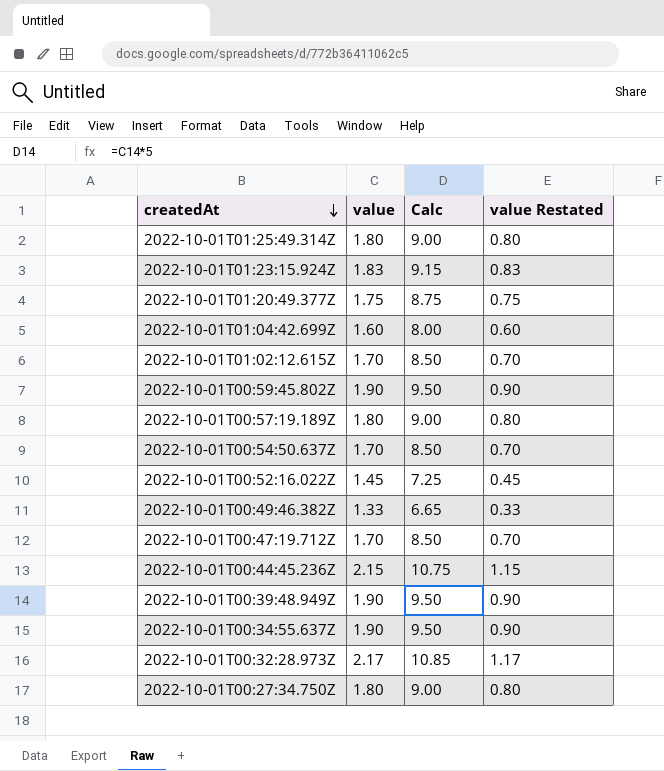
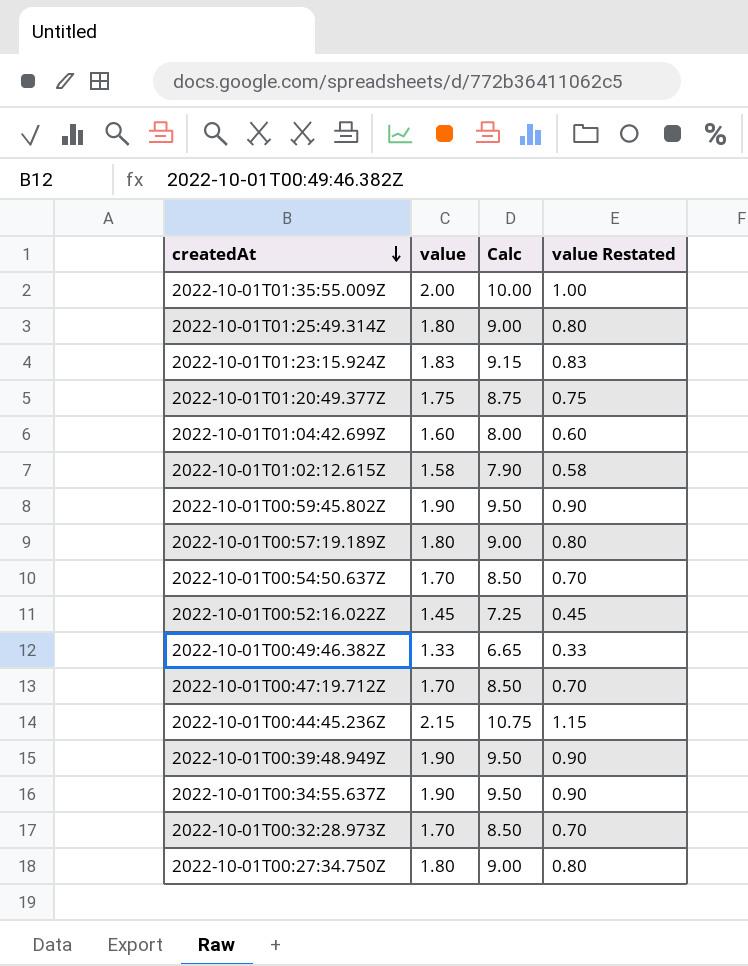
row 2022-10-01T01:35:55.009Z: none -> 2.00 | 10.00 | 1.00
2022-10-01T01:02:12.615Z | value: 1.70 -> 1.58
2022-10-01T01:02:12.615Z | Calc: 8.50 -> 7.90
2022-10-01T01:02:12.615Z | value Restated: 0.70 -> 0.58
2022-10-01T00:32:28.973Z | value: 2.17 -> 1.70
2022-10-01T00:32:28.973Z | Calc: 10.85 -> 8.50
2022-10-01T00:32:28.973Z | value Restated: 1.17 -> 0.70

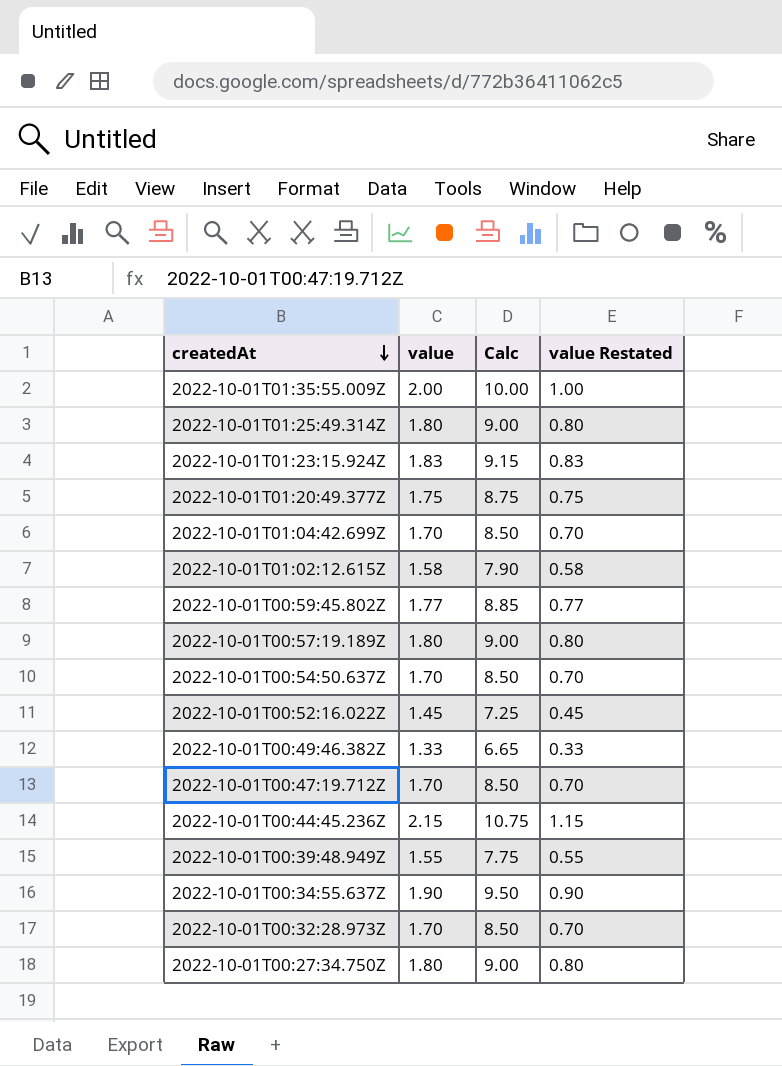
2022-10-01T01:04:42.699Z | value: 1.60 -> 1.70
2022-10-01T01:04:42.699Z | Calc: 8.00 -> 8.50
2022-10-01T01:04:42.699Z | value Restated: 0.60 -> 0.70
2022-10-01T00:59:45.802Z | value: 1.90 -> 1.77
2022-10-01T00:59:45.802Z | Calc: 9.50 -> 8.85
2022-10-01T00:59:45.802Z | value Restated: 0.90 -> 0.77
2022-10-01T00:39:48.949Z | value: 1.90 -> 1.55
2022-10-01T00:39:48.949Z | Calc: 9.50 -> 7.75
2022-10-01T00:39:48.949Z | value Restated: 0.90 -> 0.55

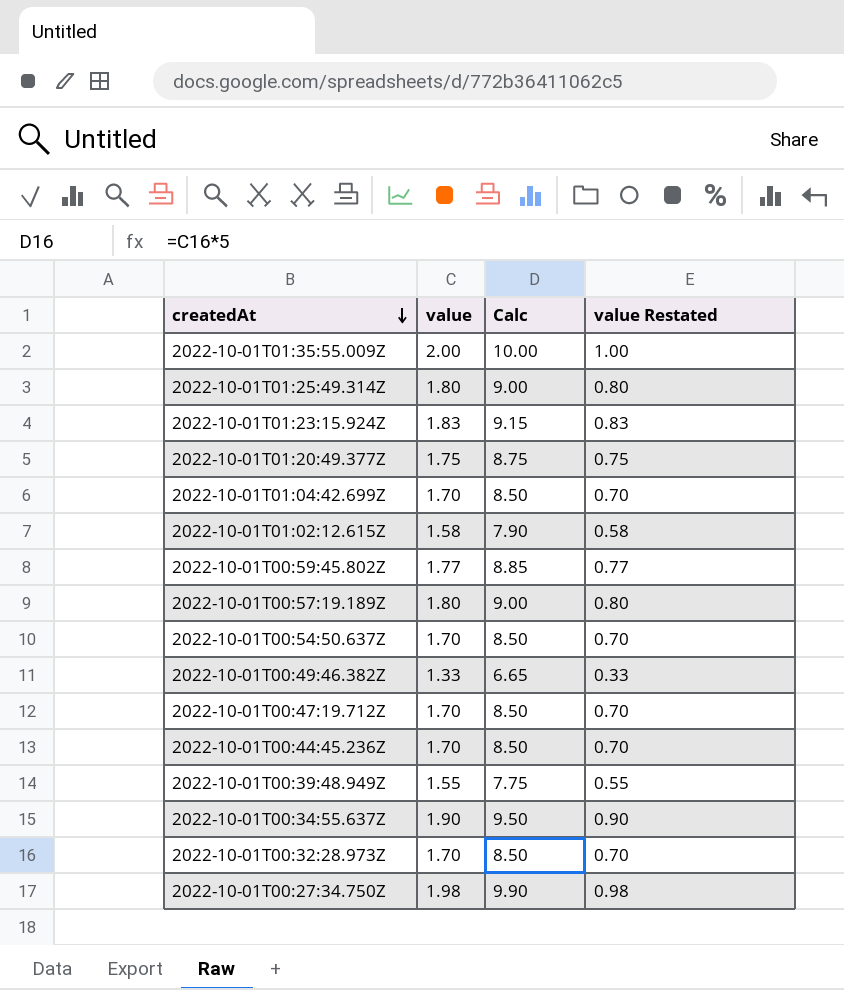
row 2022-10-01T00:52:16.022Z: 1.45 | 7.25 | 0.45 -> none
2022-10-01T00:44:45.236Z | value: 2.15 -> 1.70
2022-10-01T00:44:45.236Z | Calc: 10.75 -> 8.50
2022-10-01T00:44:45.236Z | value Restated: 1.15 -> 0.70
2022-10-01T00:27:34.750Z | value: 1.80 -> 1.98
2022-10-01T00:27:34.750Z | Calc: 9.00 -> 9.90
2022-10-01T00:27:34.750Z | value Restated: 0.80 -> 0.98

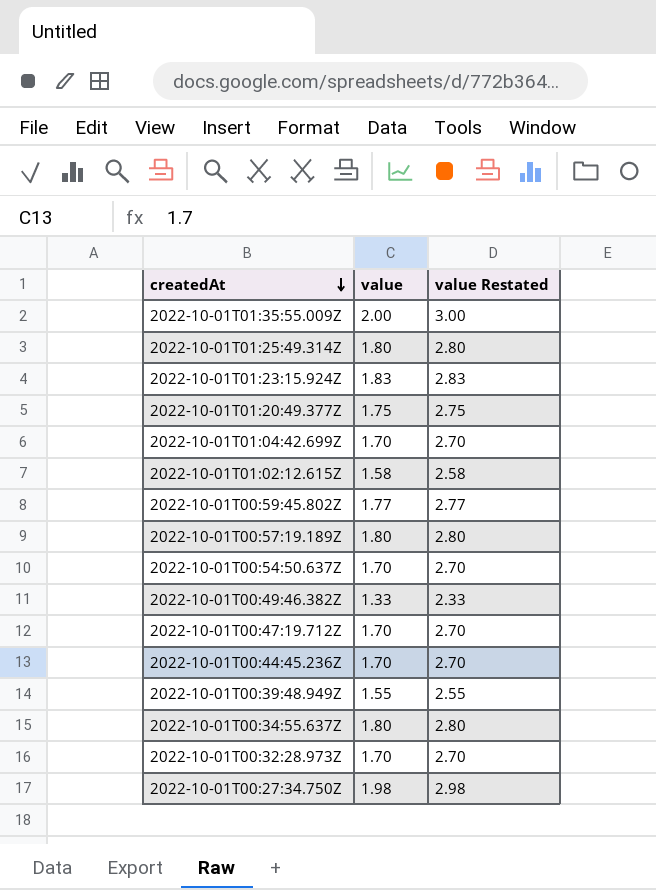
column Calc | formula: [value] * 5 -> none
column value Restated | formula: [value] - 1 -> [value] + 1
2022-10-01T00:34:55.637Z | value: 1.90 -> 1.80

